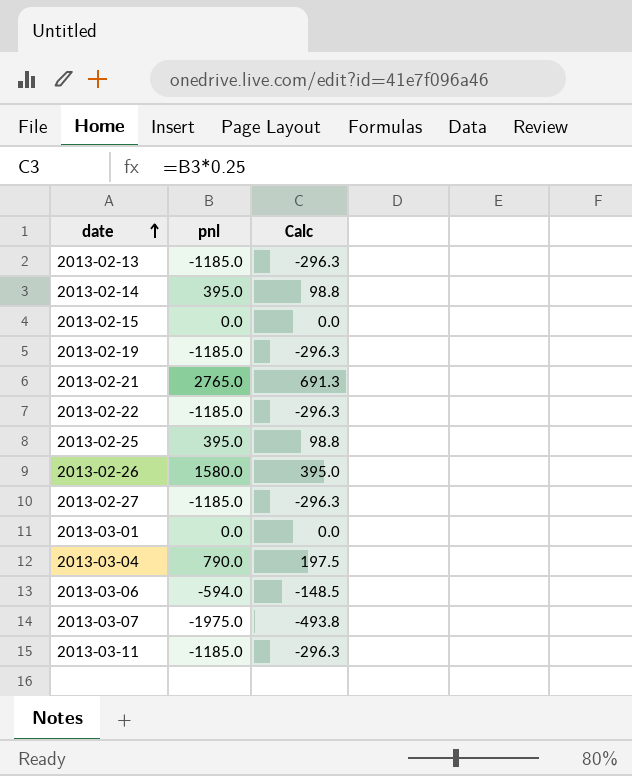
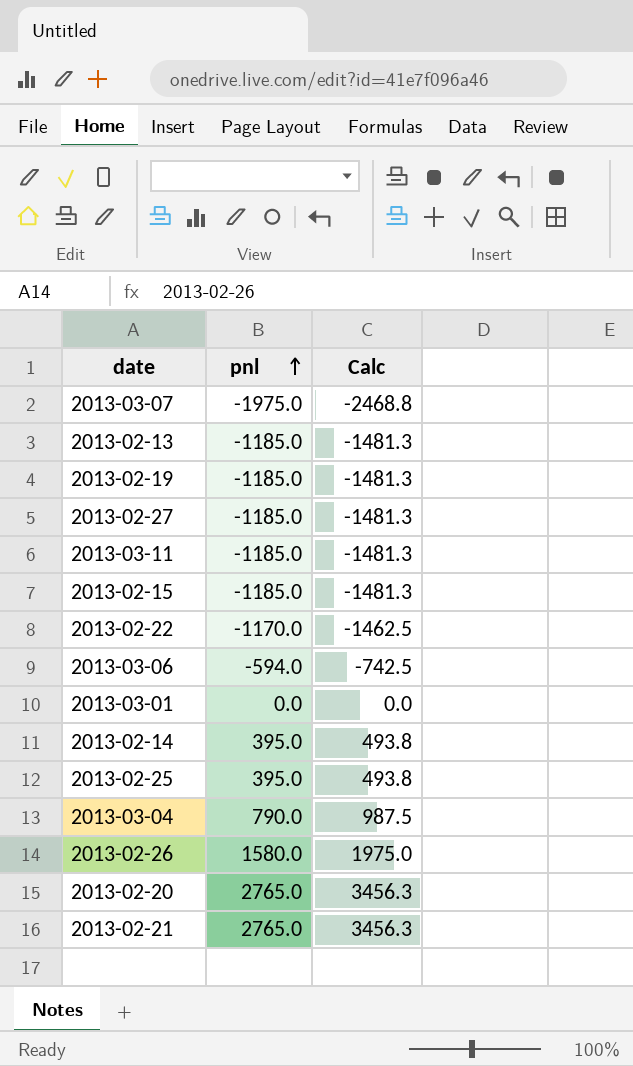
row order: date ascending -> pnl ascending
column Calc | formula: [pnl] * 0.25 -> [pnl] * 1.25
2013-02-15 | pnl: 0.0 -> -1185.0
2013-02-22 | pnl: -1185.0 -> -1170.0
row 2013-02-20: none -> 2765.0 | 3456.3

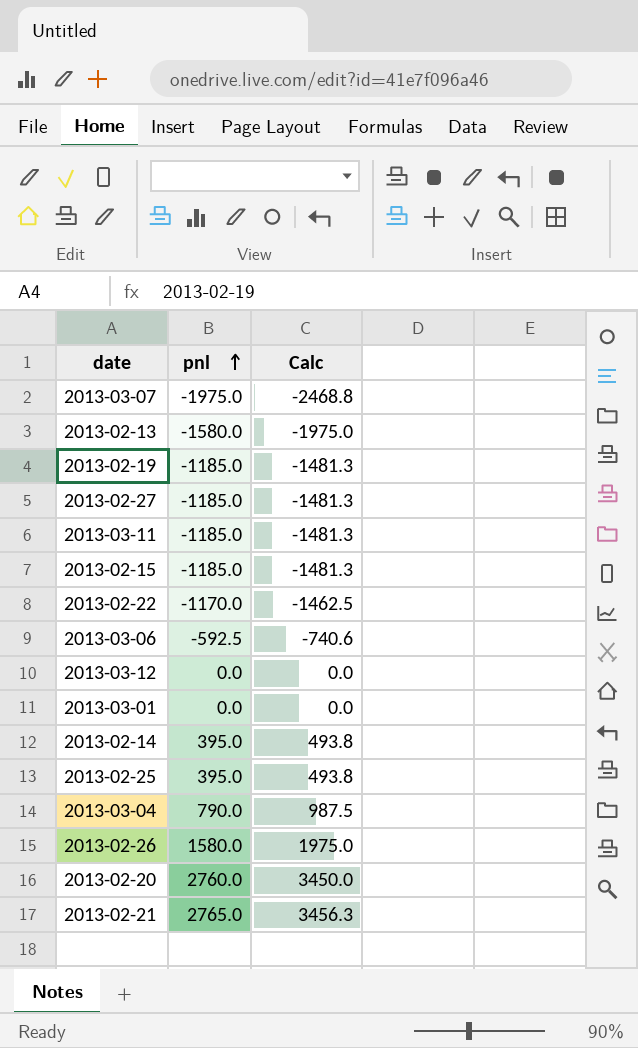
2013-02-13 | pnl: -1185.0 -> -1580.0
2013-02-13 | Calc: -1481.3 -> -1975.0
2013-03-06 | pnl: -594.0 -> -592.5
2013-03-06 | Calc: -742.5 -> -740.6
row 2013-03-12: none -> 0.0 | 0.0
2013-02-20 | pnl: 2765.0 -> 2760.0
2013-02-20 | Calc: 3456.3 -> 3450.0

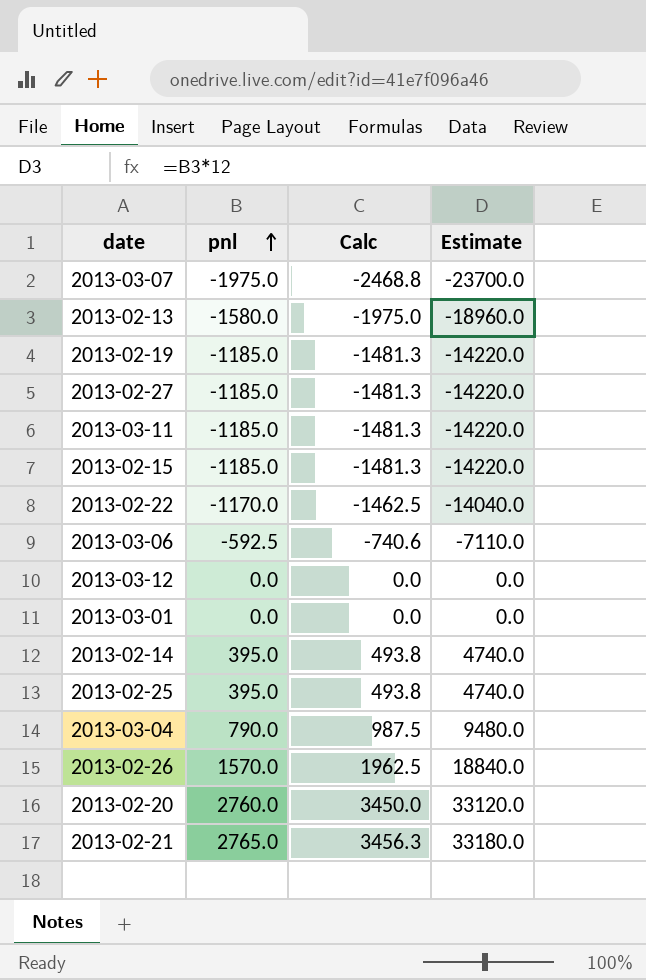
column Estimate | formula: none -> [pnl] * 12
2013-02-26 | pnl: 1580.0 -> 1570.0
2013-02-26 | Calc: 1975.0 -> 1962.5

